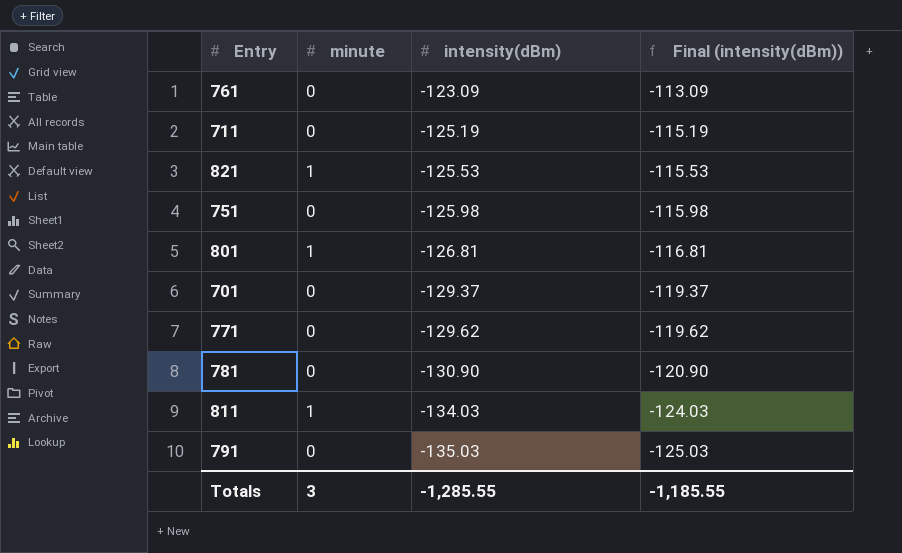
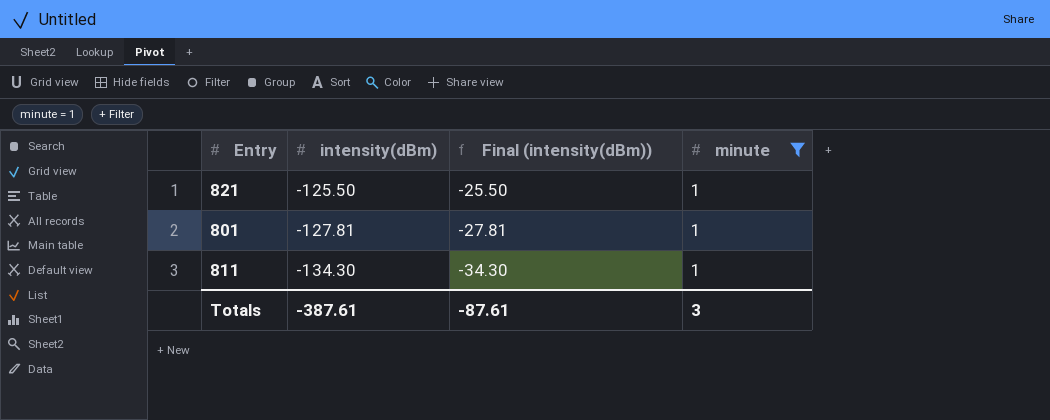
filter: none -> minute = 1
column Final (intensity(dBm)) | formula: [intensity(dBm)] + 10 -> [intensity(dBm)] + 100
column minute | position: 2 -> 4
821 | intensity(dBm): -125.53 -> -125.50
801 | intensity(dBm): -126.81 -> -127.81
811 | intensity(dBm): -134.03 -> -134.30
Totals | intensity(dBm): -1,285.55 -> -387.61
Totals | Final (intensity(dBm)): -1,185.55 -> -87.61

